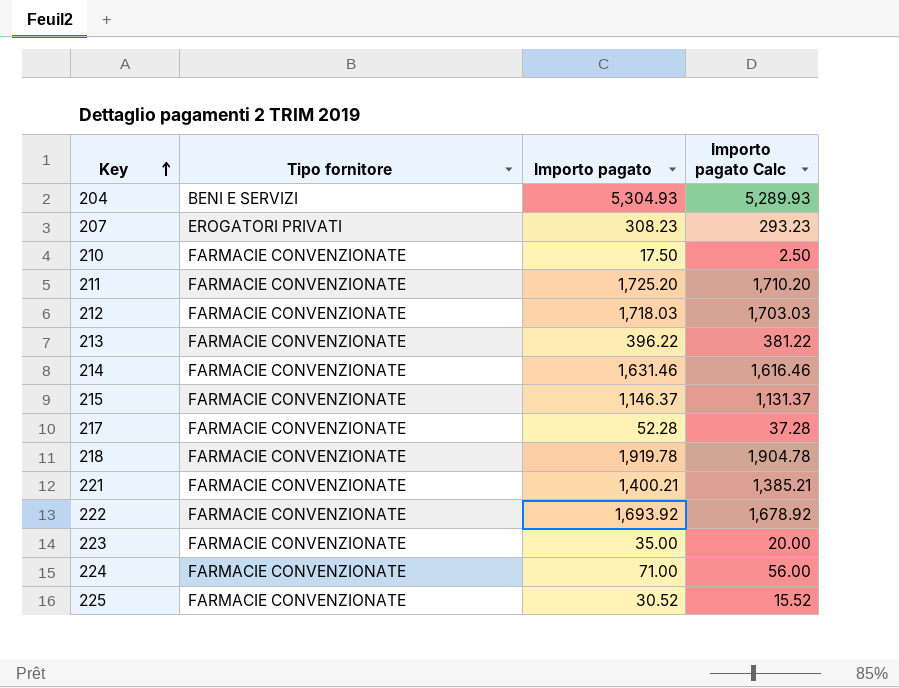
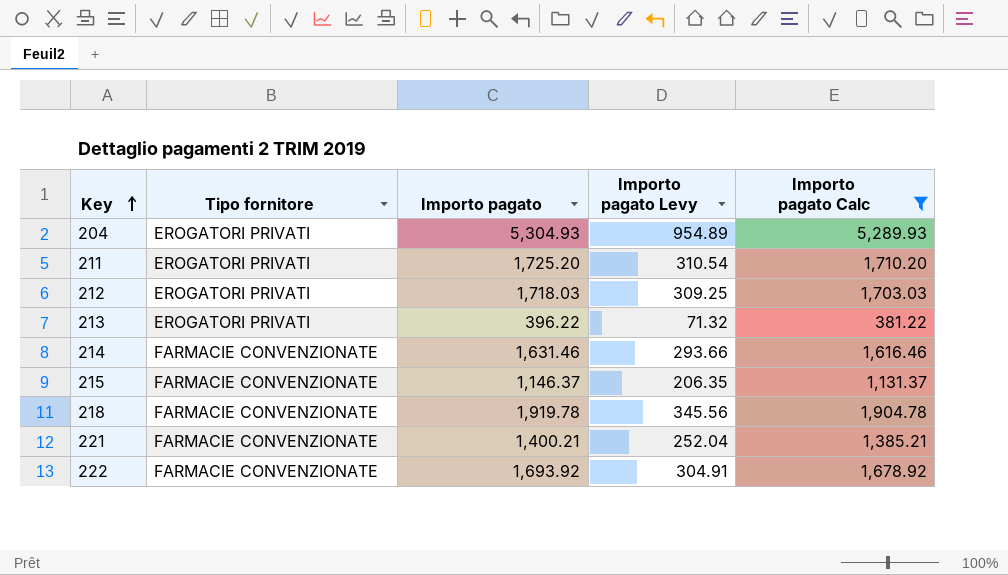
filter: none -> Importo pagato Calc >= 381.22
column Importo pagato Levy | formula: none -> [Importo pagato] * 0.18
204 | Tipo fornitore: BENI E SERVIZI -> EROGATORI PRIVATI
211 | Tipo fornitore: FARMACIE CONVENZIONATE -> EROGATORI PRIVATI
212 | Tipo fornitore: FARMACIE CONVENZIONATE -> EROGATORI PRIVATI
213 | Tipo fornitore: FARMACIE CONVENZIONATE -> EROGATORI PRIVATI

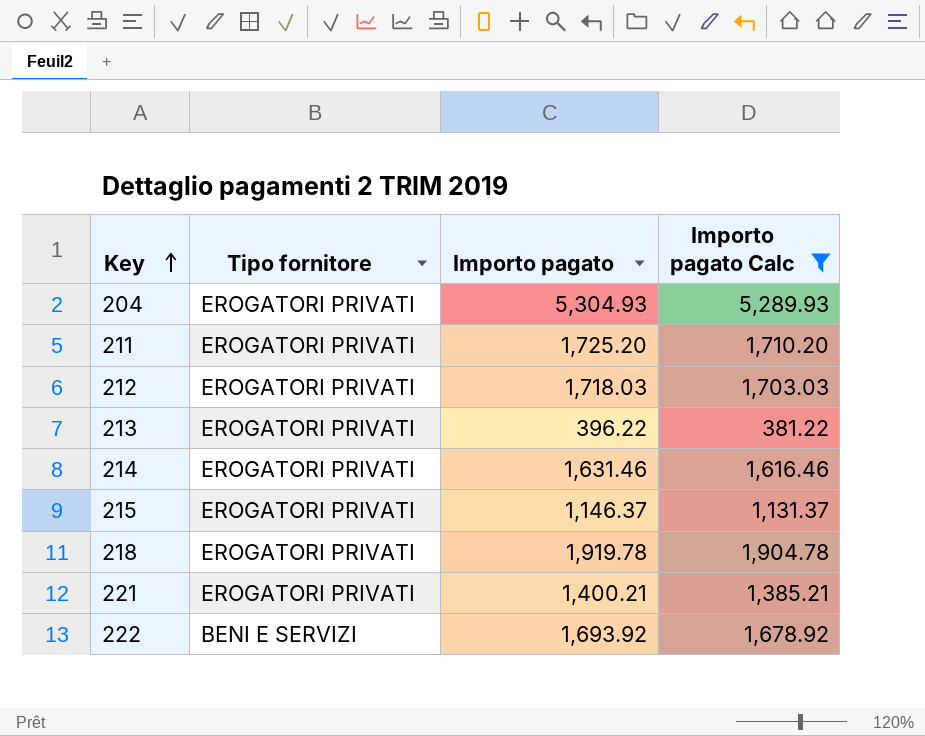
column Importo pagato Levy | formula: [Importo pagato] * 0.18 -> none
214 | Tipo fornitore: FARMACIE CONVENZIONATE -> EROGATORI PRIVATI
215 | Tipo fornitore: FARMACIE CONVENZIONATE -> EROGATORI PRIVATI
218 | Tipo fornitore: FARMACIE CONVENZIONATE -> EROGATORI PRIVATI
221 | Tipo fornitore: FARMACIE CONVENZIONATE -> EROGATORI PRIVATI
222 | Tipo fornitore: FARMACIE CONVENZIONATE -> BENI E SERVIZI

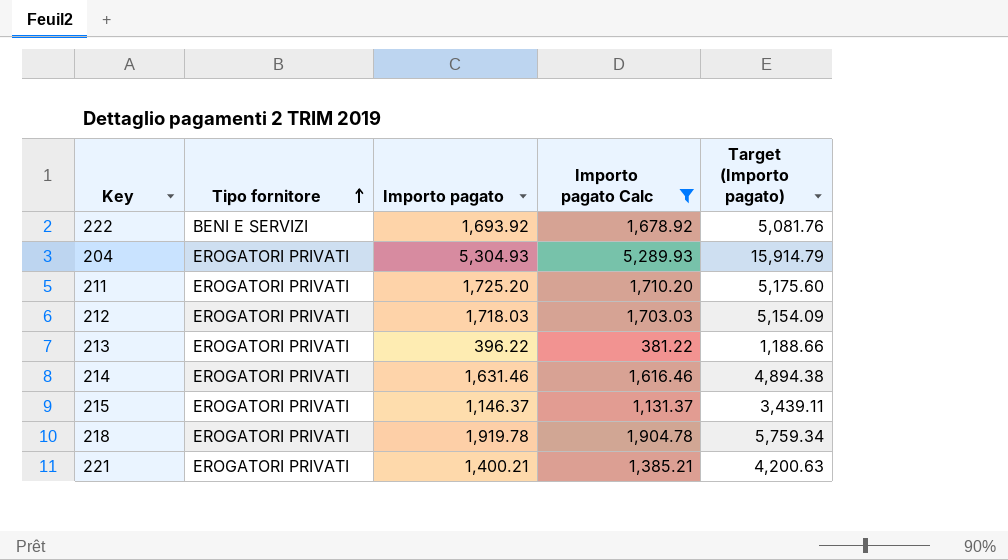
row order: Key ascending -> Tipo fornitore ascending
column Target (Importo pagato) | formula: none -> [Importo pagato] * 3

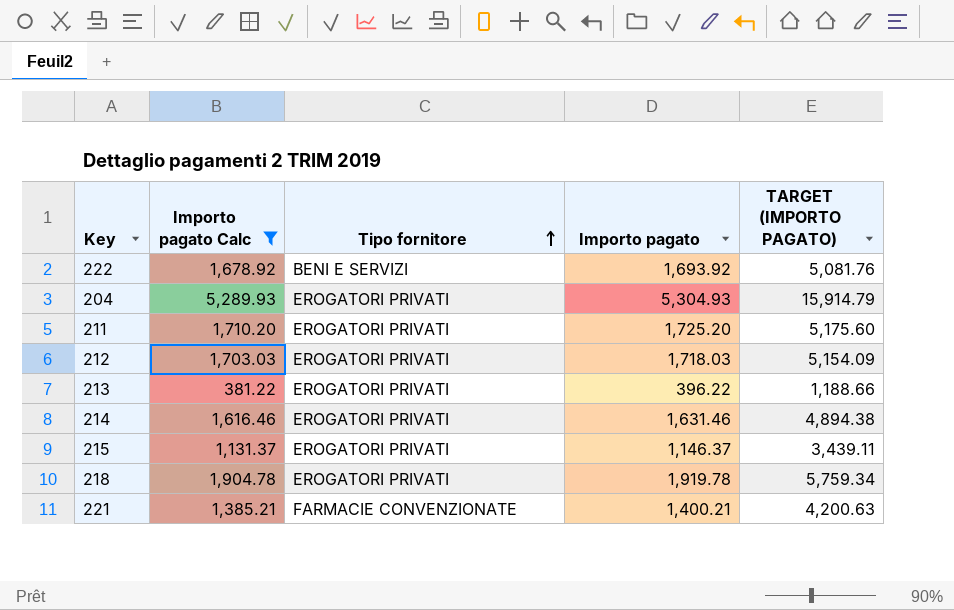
column Importo pagato Calc | position: 4 -> 2
column name: Target (Importo pagato) -> TARGET (IMPORTO PAGATO)
221 | Tipo fornitore: EROGATORI PRIVATI -> FARMACIE CONVENZIONATE

